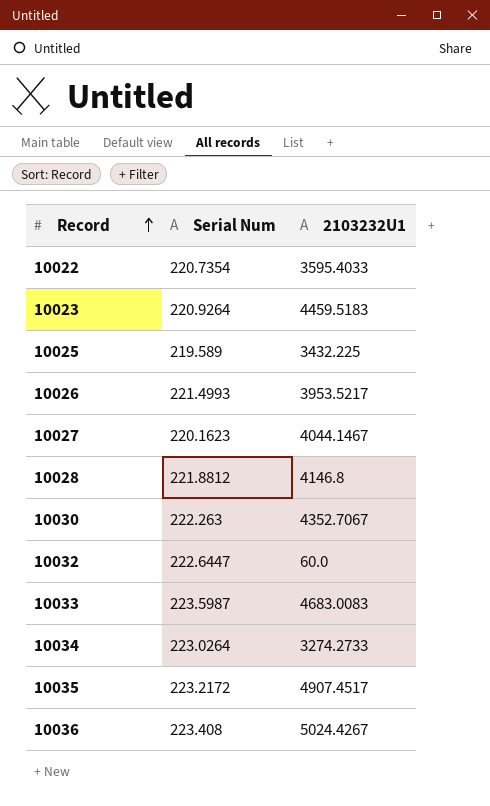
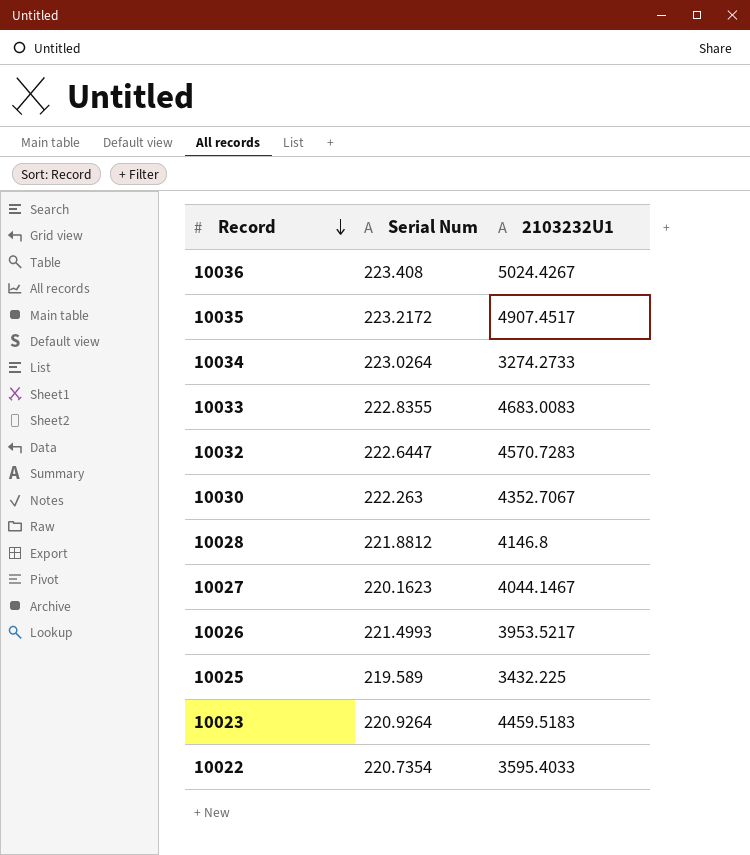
row order: Record ascending -> Record descending
10033 | Serial Num: 223.5987 -> 222.8355
10032 | 2103232U1: 60.0 -> 4570.7283

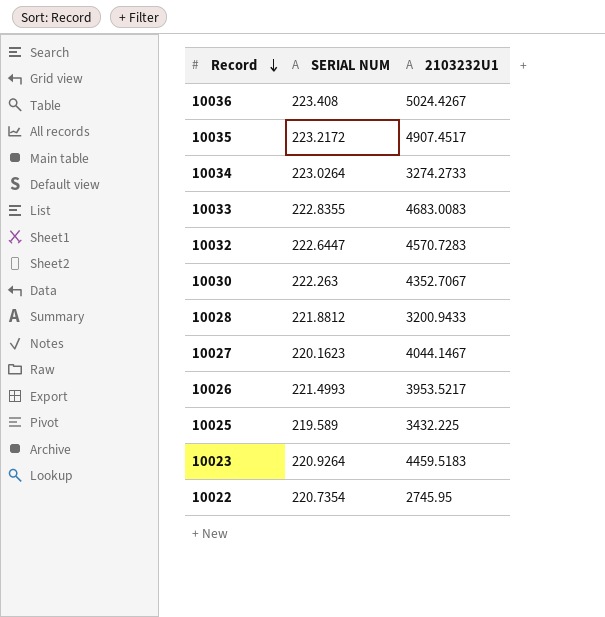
column name: Serial Num -> SERIAL NUM
10028 | 2103232U1: 4146.8 -> 3200.9433
10022 | 2103232U1: 3595.4033 -> 2745.95

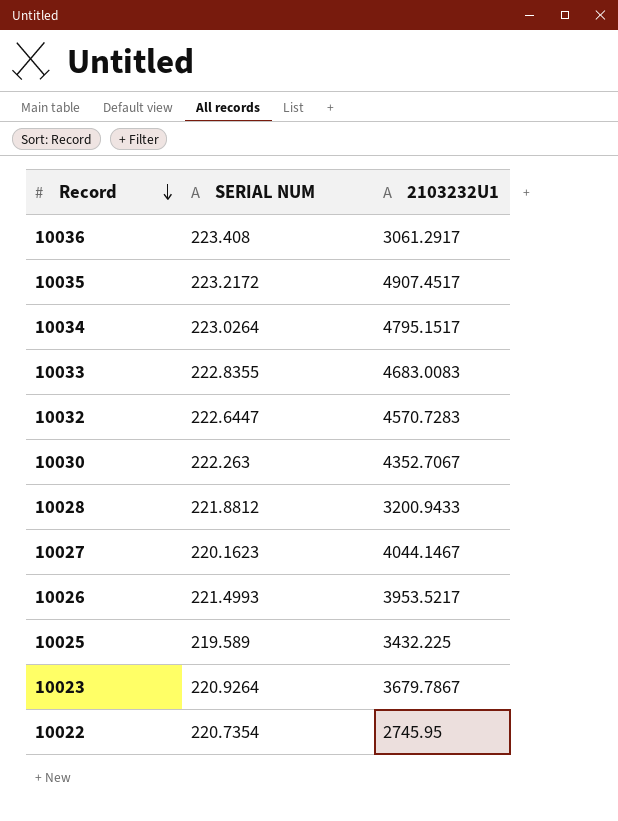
10036 | 2103232U1: 5024.4267 -> 3061.2917
10034 | 2103232U1: 3274.2733 -> 4795.1517
10023 | 2103232U1: 4459.5183 -> 3679.7867

